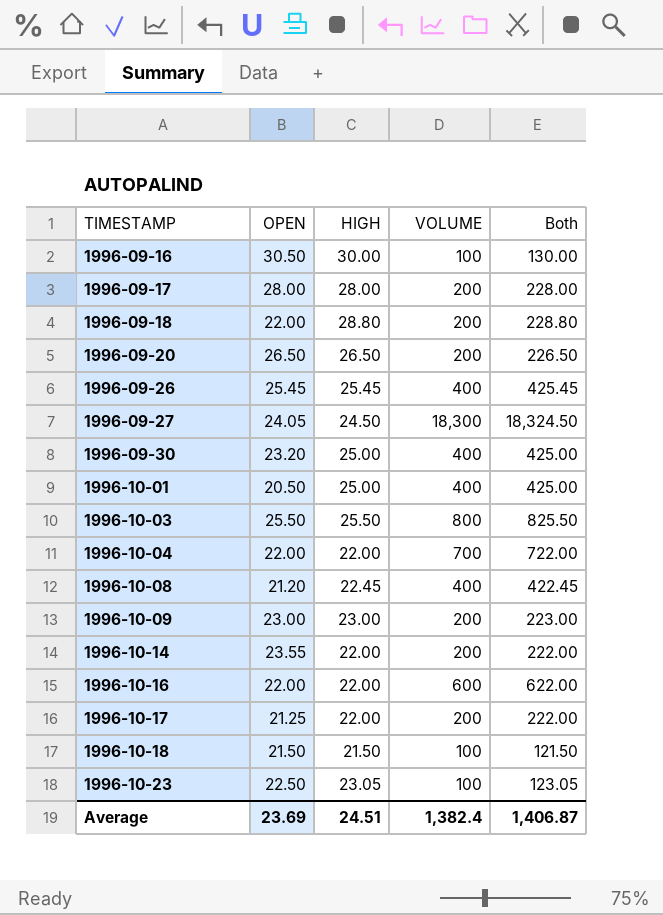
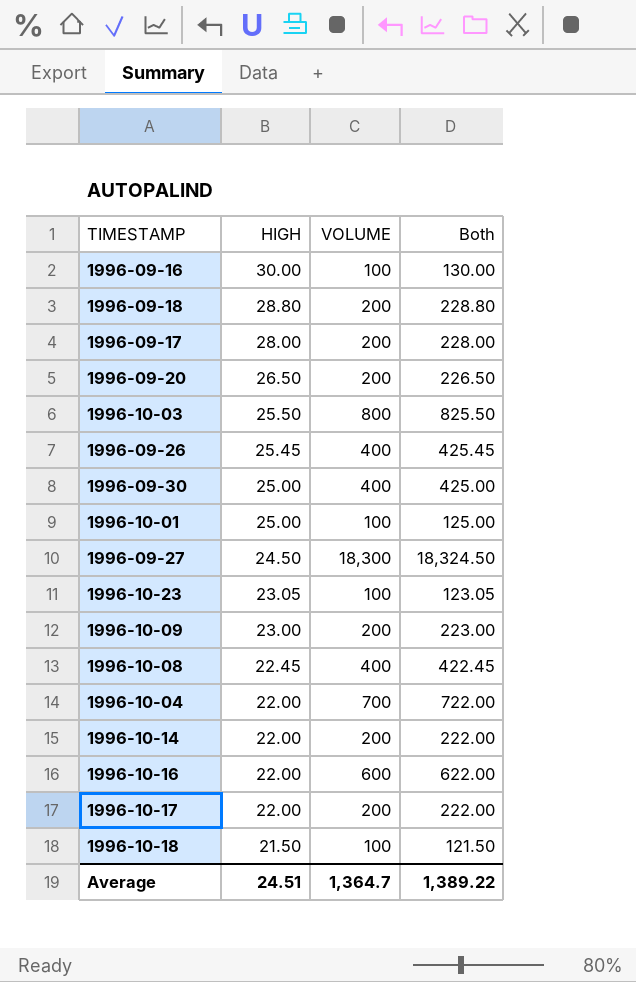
row order: TIMESTAMP ascending -> HIGH descending
column OPEN | position: 2 -> none
1996-10-01 | VOLUME: 400 -> 100
1996-10-01 | Both: 425.00 -> 125.00
Average | VOLUME: 1,382.4 -> 1,364.7
Average | Both: 1,406.87 -> 1,389.22

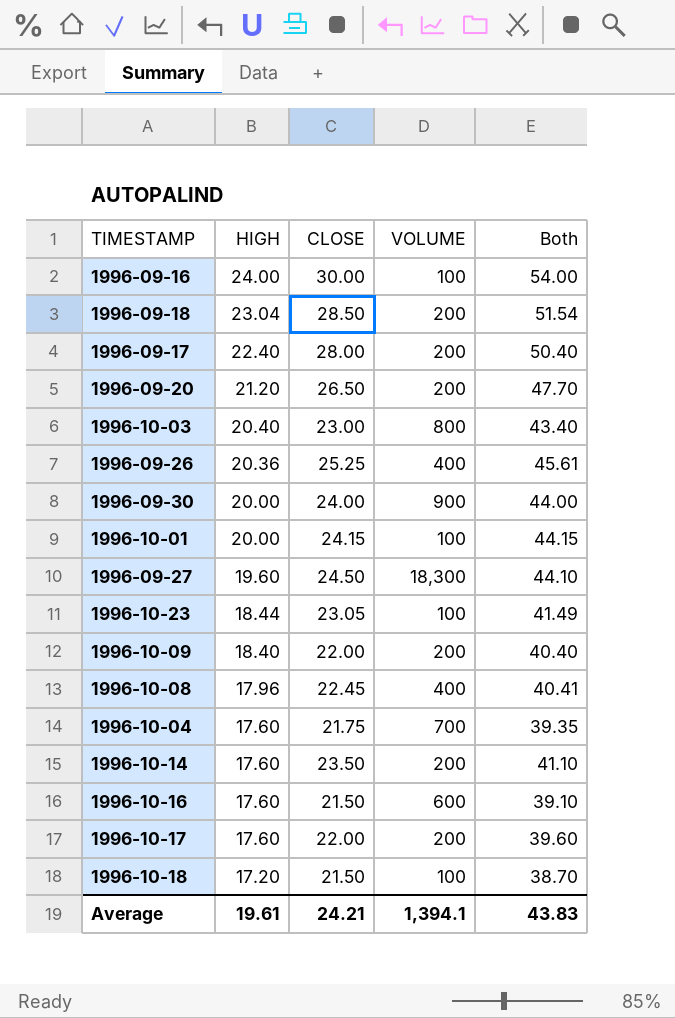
column CLOSE | position: none -> 3
column Both | formula: [HIGH] + [VOLUME] -> [HIGH] + [CLOSE]
1996-09-16 | HIGH: 30.00 -> 24.00
1996-09-18 | HIGH: 28.80 -> 23.04
1996-09-17 | HIGH: 28.00 -> 22.40
1996-09-20 | HIGH: 26.50 -> 21.20
1996-10-03 | HIGH: 25.50 -> 20.40
1996-09-26 | HIGH: 25.45 -> 20.36
1996-09-30 | HIGH: 25.00 -> 20.00
1996-09-30 | VOLUME: 400 -> 900
1996-10-01 | HIGH: 25.00 -> 20.00
1996-09-27 | HIGH: 24.50 -> 19.60
1996-10-23 | HIGH: 23.05 -> 18.44
1996-10-09 | HIGH: 23.00 -> 18.40
1996-10-08 | HIGH: 22.45 -> 17.96
1996-10-04 | HIGH: 22.00 -> 17.60
1996-10-14 | HIGH: 22.00 -> 17.60
1996-10-16 | HIGH: 22.00 -> 17.60
1996-10-17 | HIGH: 22.00 -> 17.60
1996-10-18 | HIGH: 21.50 -> 17.20
Average | HIGH: 24.51 -> 19.61
Average | VOLUME: 1,364.7 -> 1,394.1
Average | Both: 1,389.22 -> 43.83

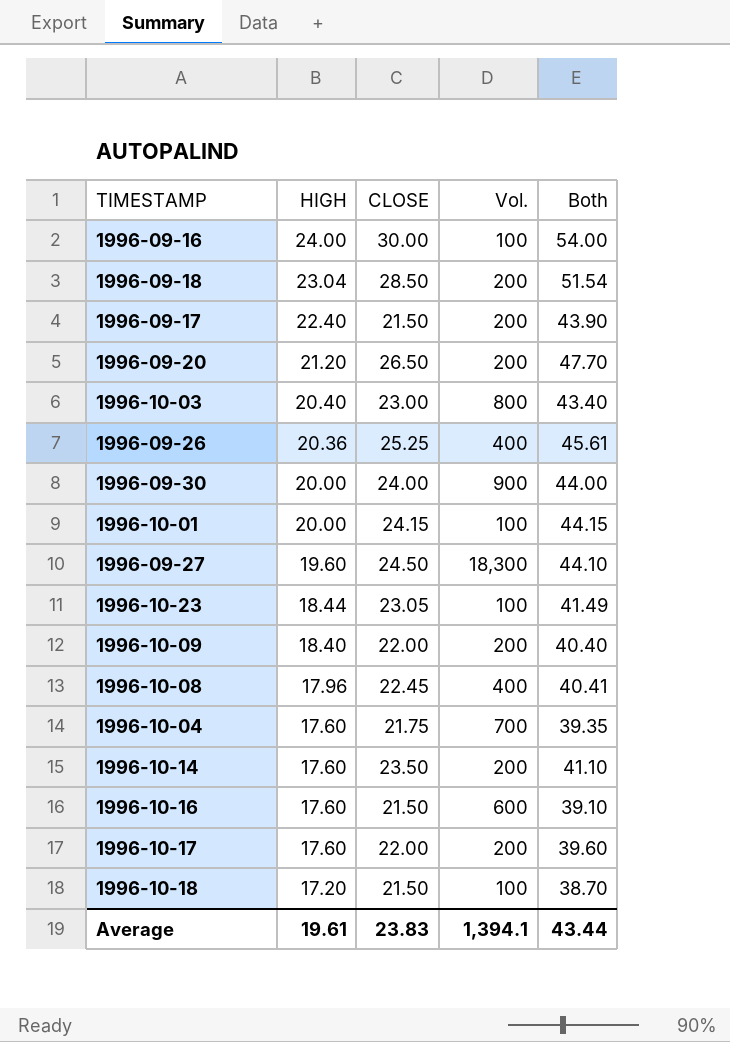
column name: VOLUME -> Vol.
1996-09-17 | CLOSE: 28.00 -> 21.50
1996-09-17 | Both: 50.40 -> 43.90
Average | CLOSE: 24.21 -> 23.83
Average | Both: 43.83 -> 43.44

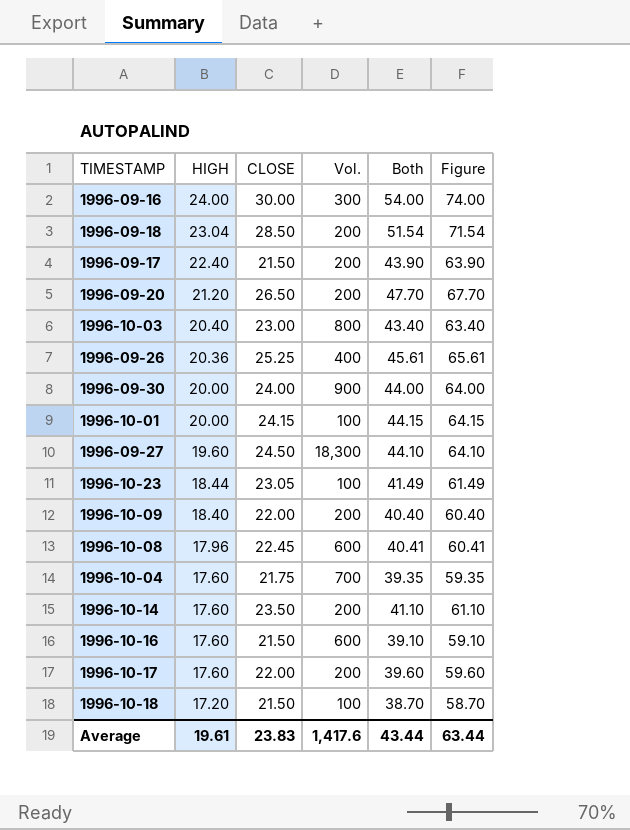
column Figure | formula: none -> [Both] + 20
1996-09-16 | Vol.: 100 -> 300
1996-10-08 | Vol.: 400 -> 600
Average | Vol.: 1,394.1 -> 1,417.6

